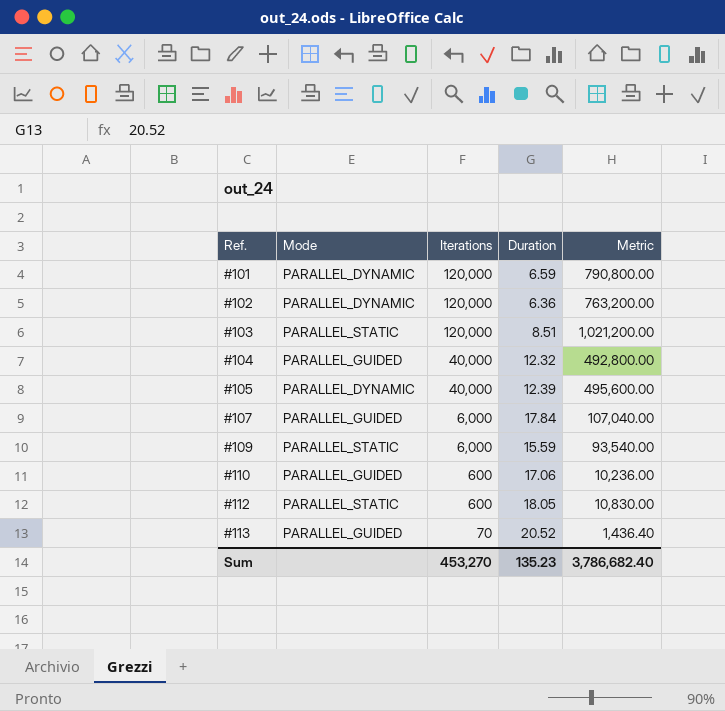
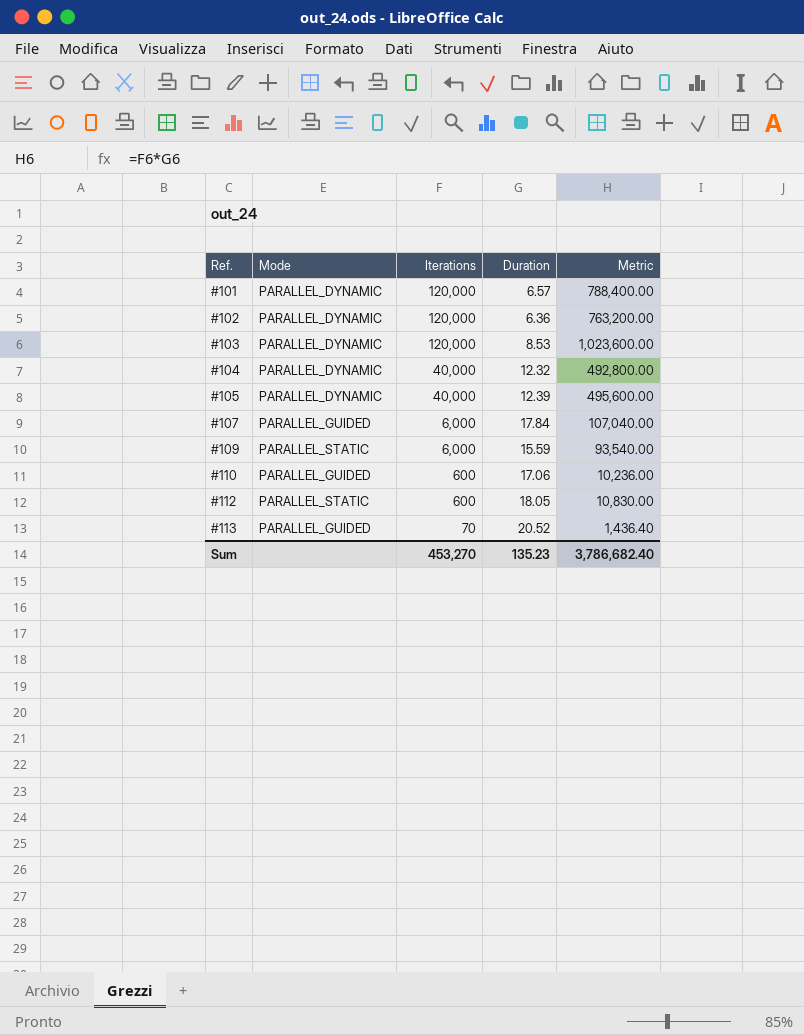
#101 | Duration: 6.59 -> 6.57
#101 | Metric: 790,800.00 -> 788,400.00
#103 | Mode: PARALLEL_STATIC -> PARALLEL_DYNAMIC
#103 | Duration: 8.51 -> 8.53
#103 | Metric: 1,021,200.00 -> 1,023,600.00
#104 | Mode: PARALLEL_GUIDED -> PARALLEL_DYNAMIC

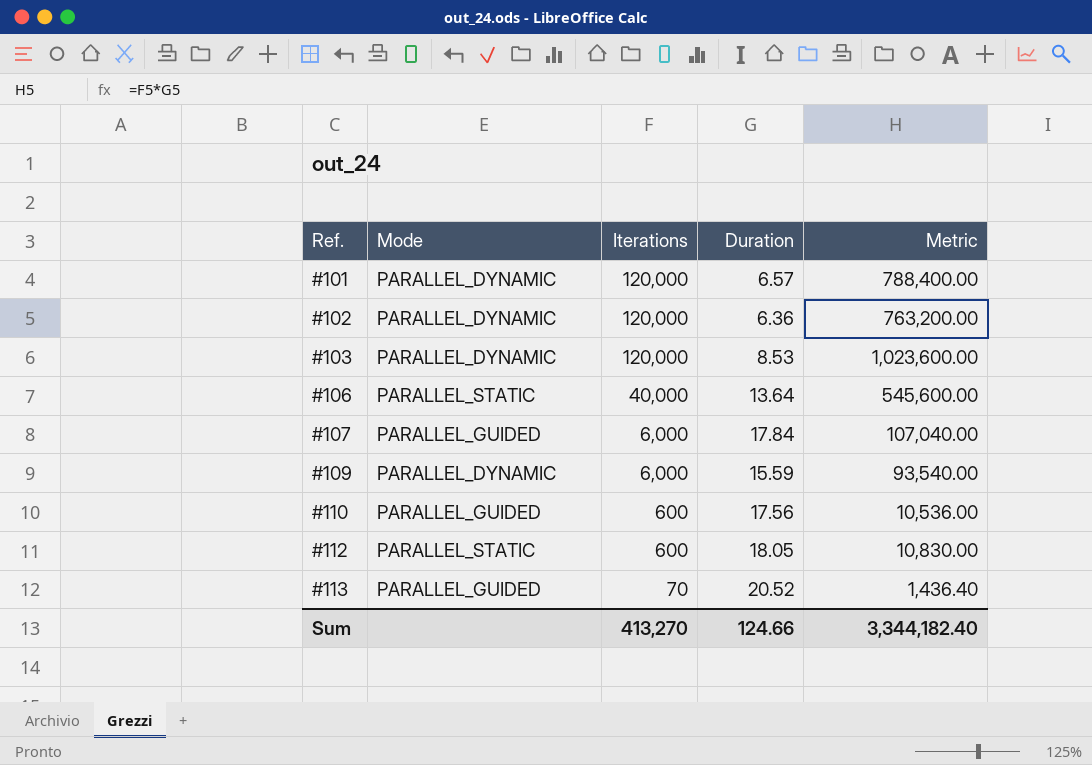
row #104: PARALLEL_DYNAMIC | 40,000 | 12.32 | 492,800.00 -> none
row #105: PARALLEL_DYNAMIC | 40,000 | 12.39 | 495,600.00 -> none
row #106: none -> PARALLEL_STATIC | 40,000 | 13.64 | 545,600.00
#109 | Mode: PARALLEL_STATIC -> PARALLEL_DYNAMIC
#110 | Duration: 17.06 -> 17.56
#110 | Metric: 10,236.00 -> 10,536.00
Sum | Iterations: 453,270 -> 413,270
Sum | Duration: 135.23 -> 124.66
Sum | Metric: 3,786,682.40 -> 3,344,182.40

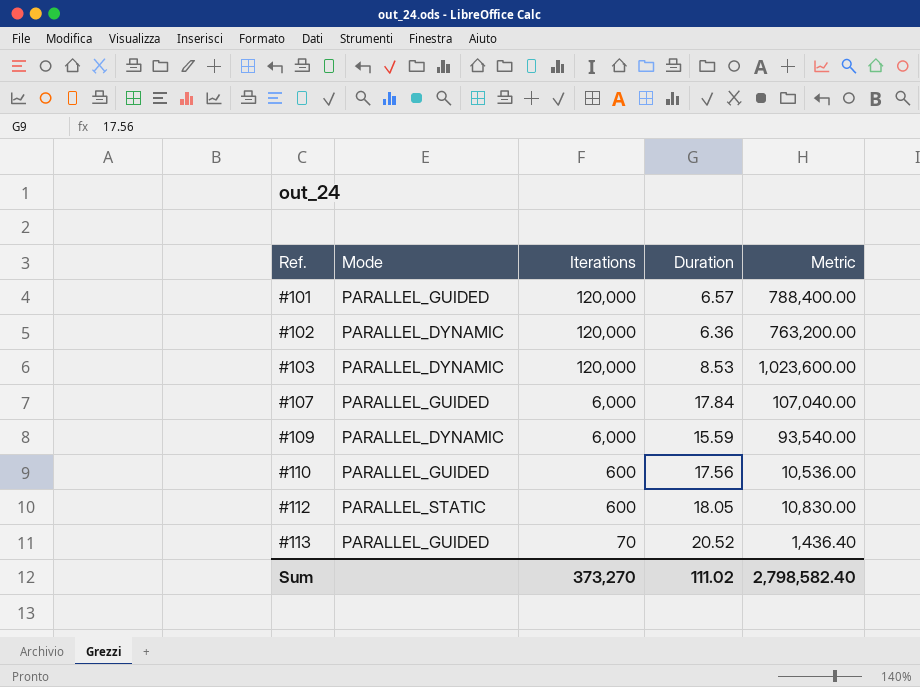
row #106: PARALLEL_STATIC | 40,000 | 13.64 | 545,600.00 -> none
#101 | Mode: PARALLEL_DYNAMIC -> PARALLEL_GUIDED
Sum | Iterations: 413,270 -> 373,270
Sum | Duration: 124.66 -> 111.02
Sum | Metric: 3,344,182.40 -> 2,798,582.40

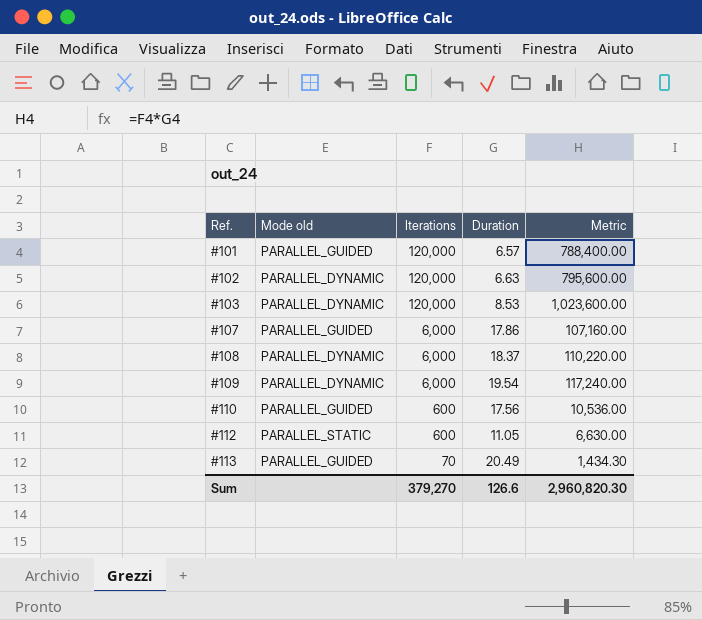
column name: Mode -> Mode old
#102 | Duration: 6.36 -> 6.63
#102 | Metric: 763,200.00 -> 795,600.00
#107 | Duration: 17.84 -> 17.86
#107 | Metric: 107,040.00 -> 107,160.00
row #108: none -> PARALLEL_DYNAMIC | 6,000 | 18.37 | 110,220.00
#109 | Duration: 15.59 -> 19.54
#109 | Metric: 93,540.00 -> 117,240.00
#112 | Duration: 18.05 -> 11.05
#112 | Metric: 10,830.00 -> 6,630.00
#113 | Duration: 20.52 -> 20.49
#113 | Metric: 1,436.40 -> 1,434.30
Sum | Iterations: 373,270 -> 379,270
Sum | Duration: 111.02 -> 126.6
Sum | Metric: 2,798,582.40 -> 2,960,820.30

